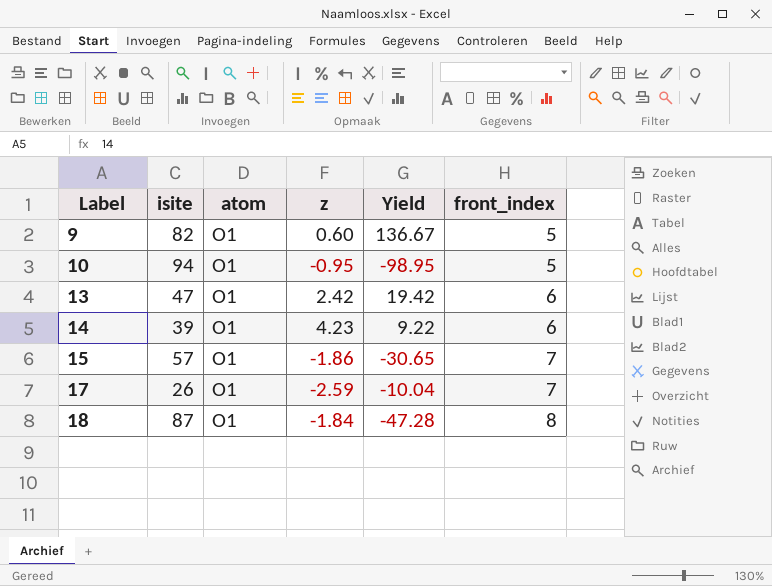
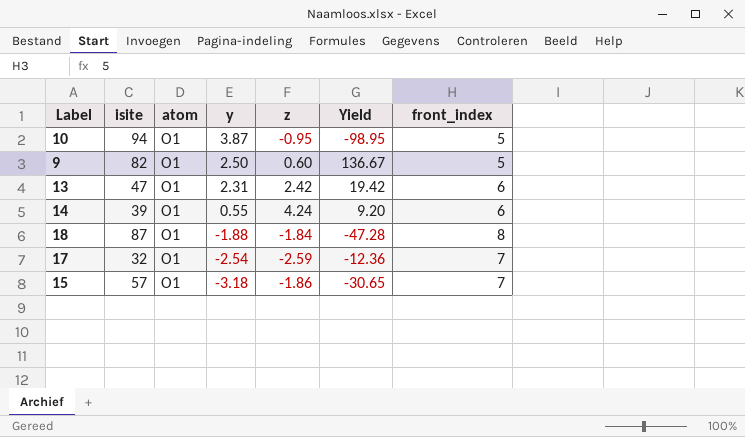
row order: Label ascending -> y descending
column y | position: none -> 4
14 | z: 4.23 -> 4.24
14 | Yield: 9.22 -> 9.20
17 | isite: 26 -> 32
17 | Yield: -10.04 -> -12.36

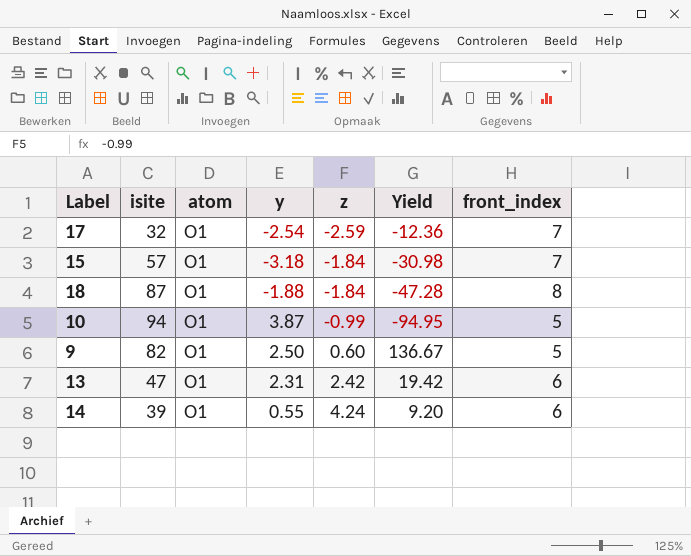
row order: y descending -> z ascending
15 | z: -1.86 -> -1.84
15 | Yield: -30.65 -> -30.98
10 | z: -0.95 -> -0.99
10 | Yield: -98.95 -> -94.95

